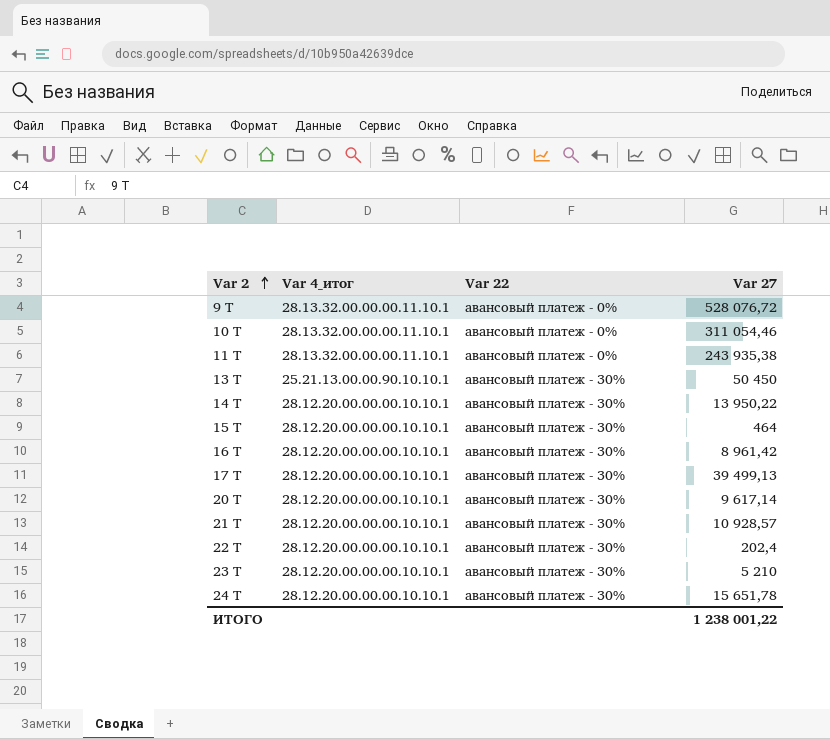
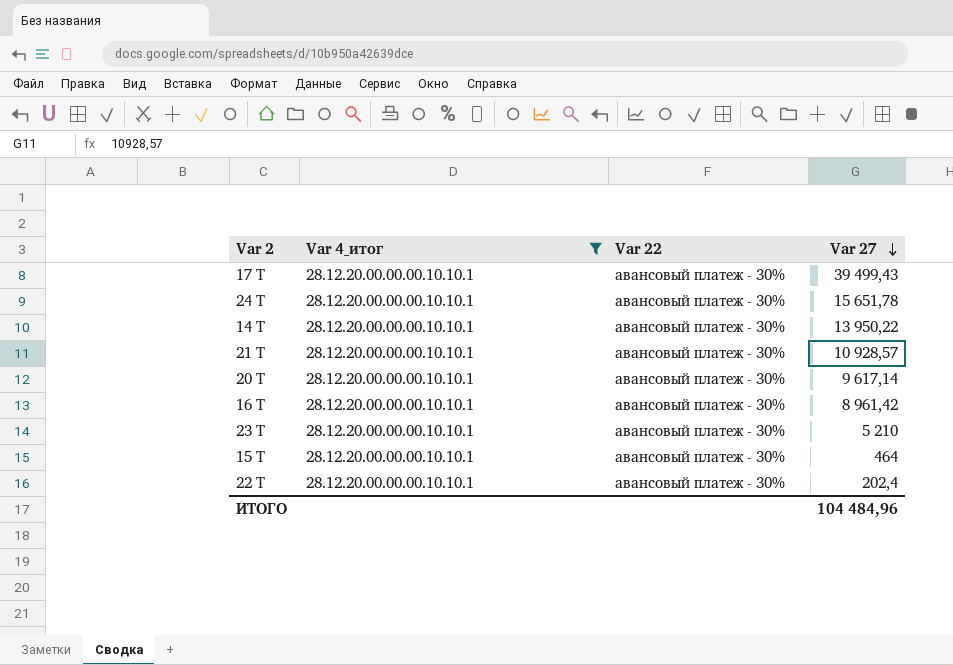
filter: none -> Var 4_итог = 28.12.20.00.00.00.10.10.1
row order: Var 2 ascending -> Var 27 descending
17 Т | Var 27: 39 499,13 -> 39 499,43
ИТОГО | Var 27: 1 238 001,22 -> 104 484,96

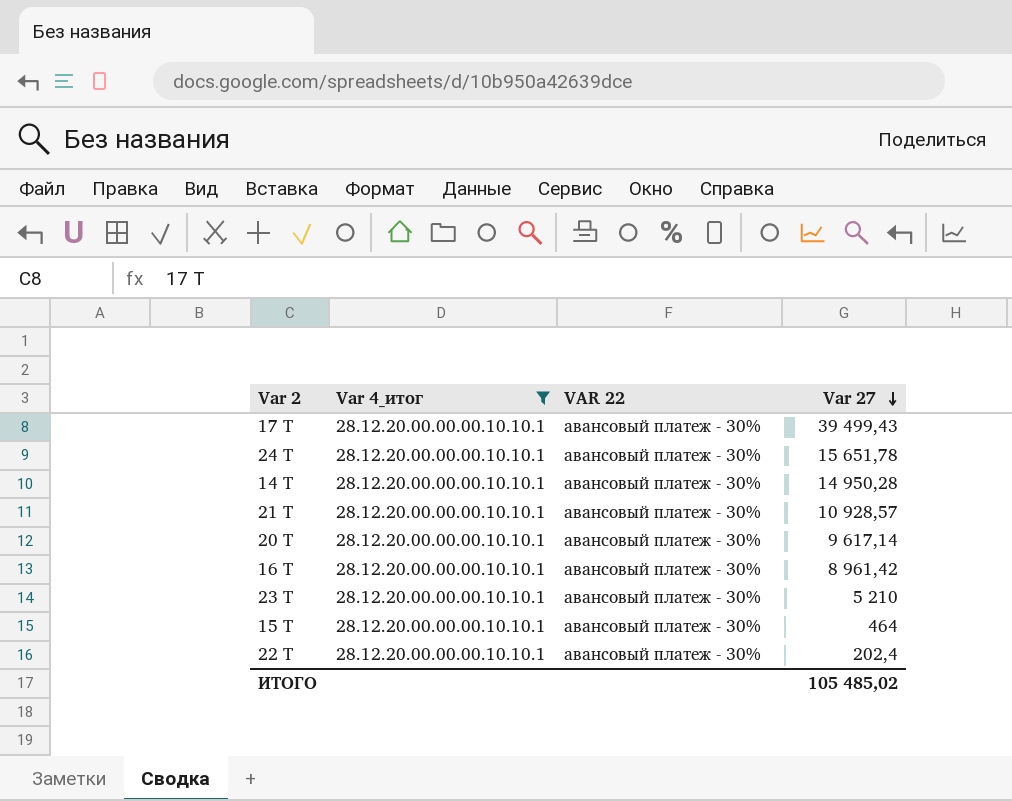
column name: Var 22 -> VAR 22
14 Т | Var 27: 13 950,22 -> 14 950,28
ИТОГО | Var 27: 104 484,96 -> 105 485,02

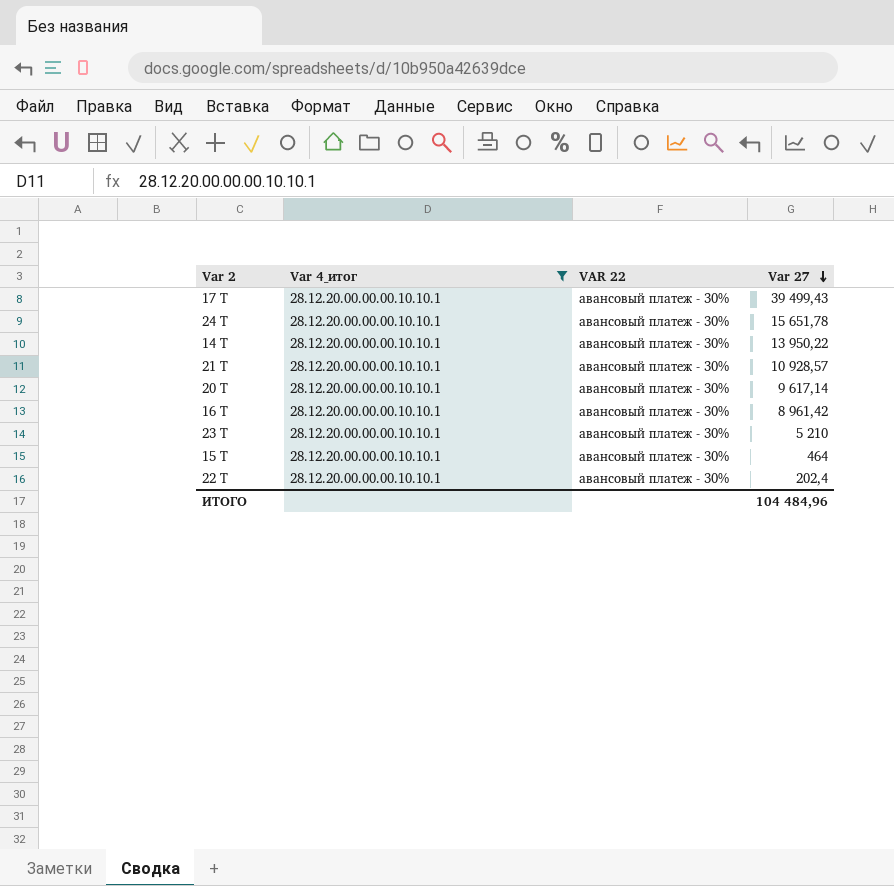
14 Т | Var 27: 14 950,28 -> 13 950,22
ИТОГО | Var 27: 105 485,02 -> 104 484,96

